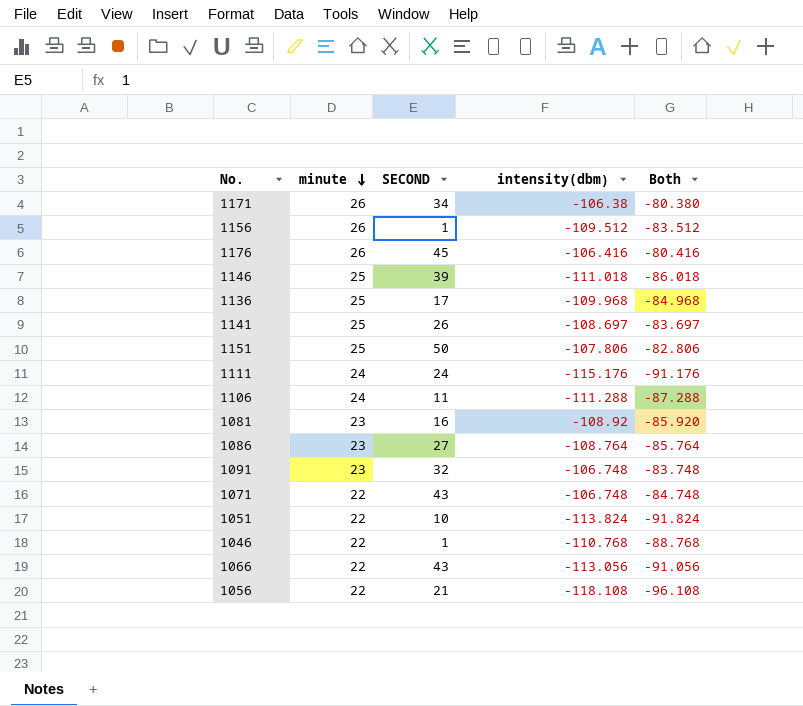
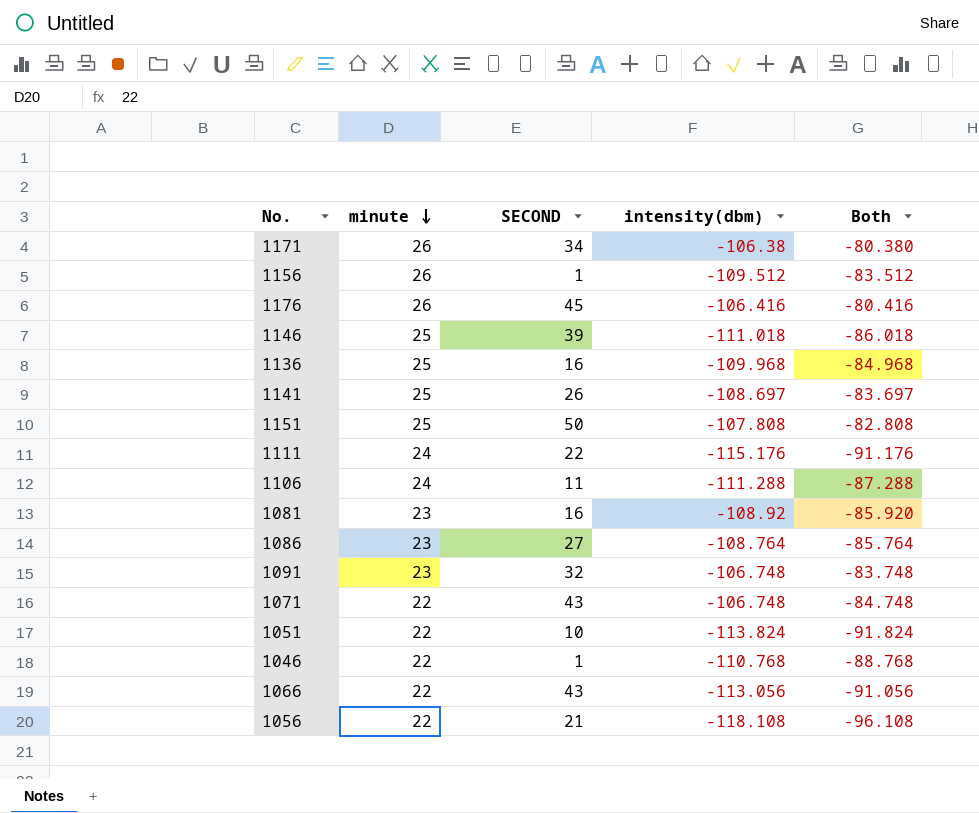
1136 | SECOND: 17 -> 16
1151 | intensity(dbm): -107.806 -> -107.808
1151 | Both: -82.806 -> -82.808
1111 | SECOND: 24 -> 22

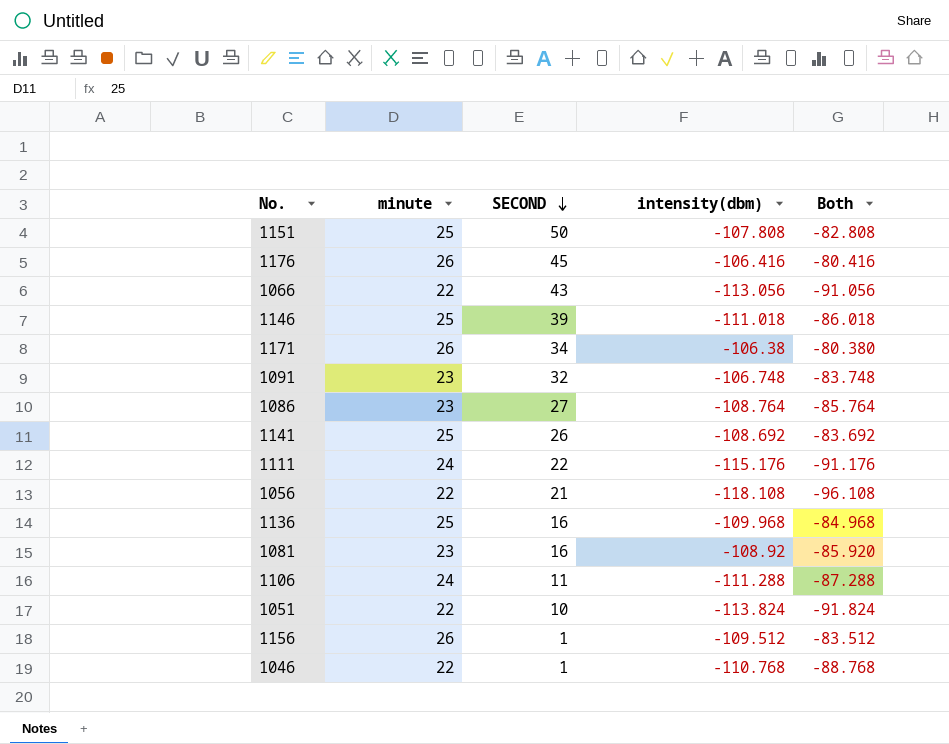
row order: minute descending -> SECOND descending
row 1071: 22 | 43 | -106.748 | -84.748 -> none
1141 | intensity(dbm): -108.697 -> -108.692
1141 | Both: -83.697 -> -83.692

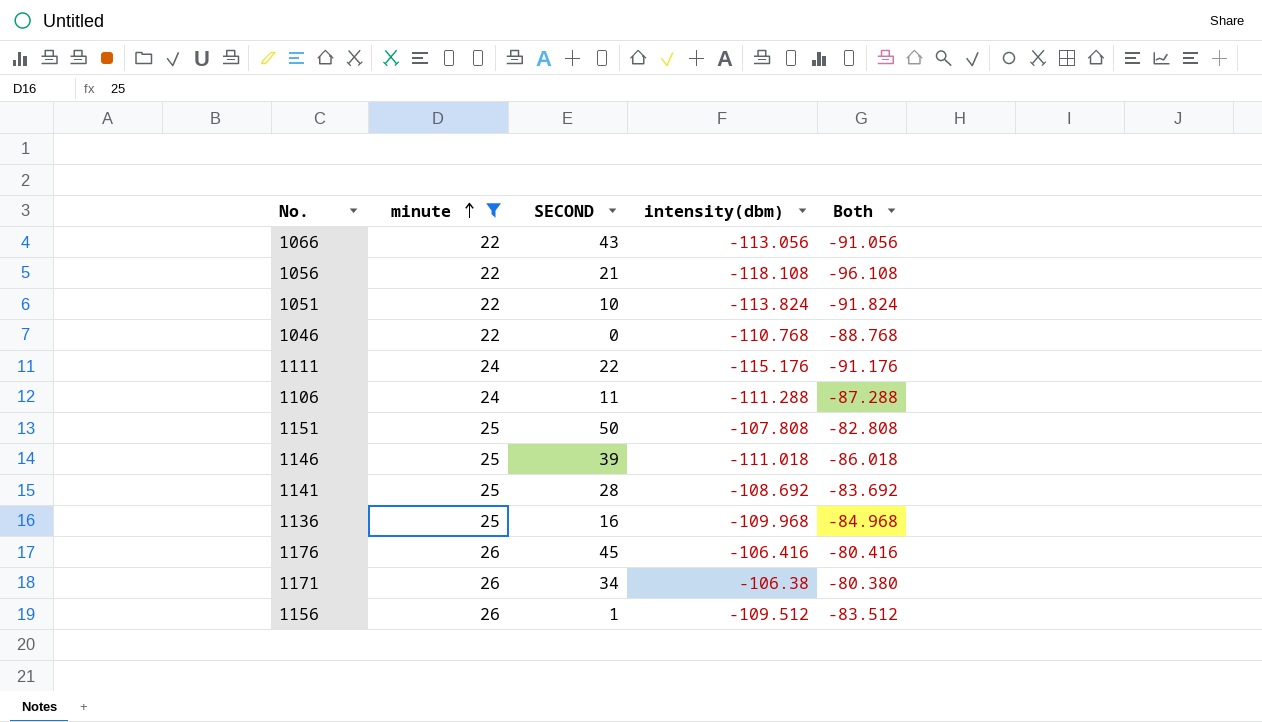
filter: none -> minute != 23
row order: SECOND descending -> minute ascending
1046 | SECOND: 1 -> 0
1141 | SECOND: 26 -> 28

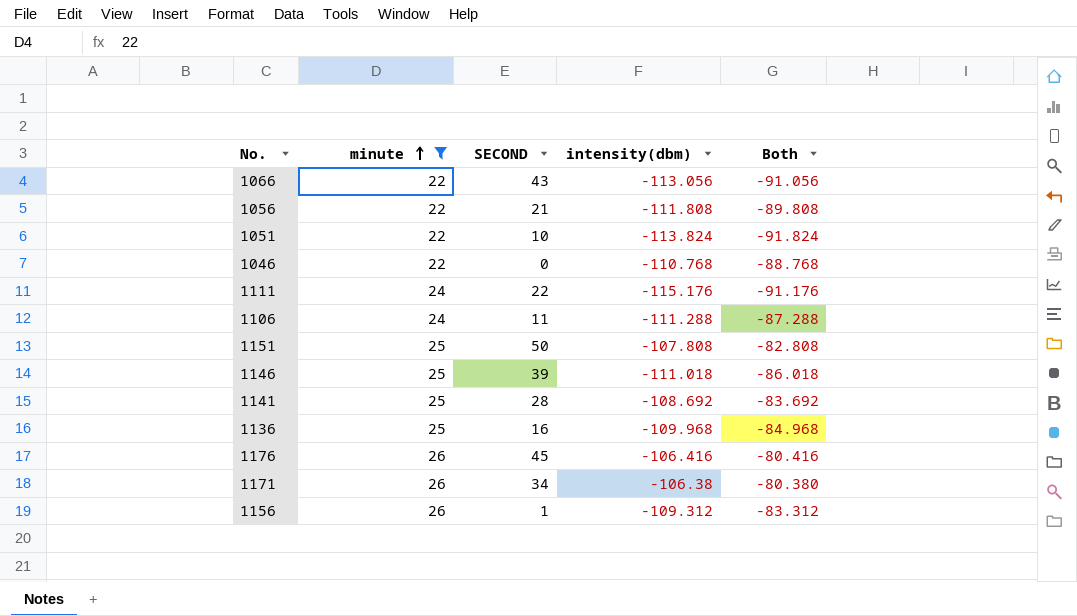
1056 | intensity(dbm): -118.108 -> -111.808
1056 | Both: -96.108 -> -89.808
1156 | intensity(dbm): -109.512 -> -109.312
1156 | Both: -83.512 -> -83.312

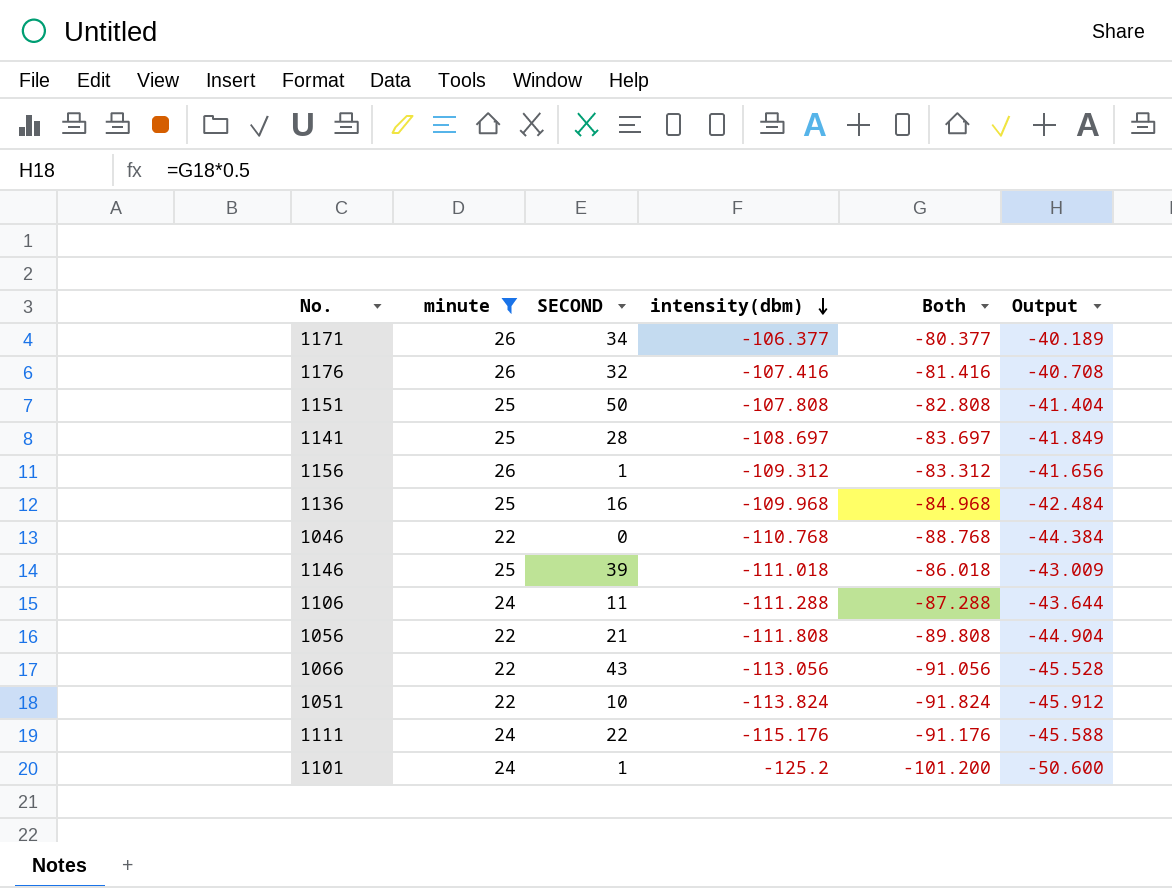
row order: minute ascending -> intensity(dbm) descending
column Output | formula: none -> [Both] * 0.5
1171 | intensity(dbm): -106.38 -> -106.377
1171 | Both: -80.380 -> -80.377
1176 | SECOND: 45 -> 32
1176 | intensity(dbm): -106.416 -> -107.416
1176 | Both: -80.416 -> -81.416
1141 | intensity(dbm): -108.692 -> -108.697
1141 | Both: -83.692 -> -83.697
row 1101: none -> 24 | 1 | -125.2 | -101.200 | -50.600

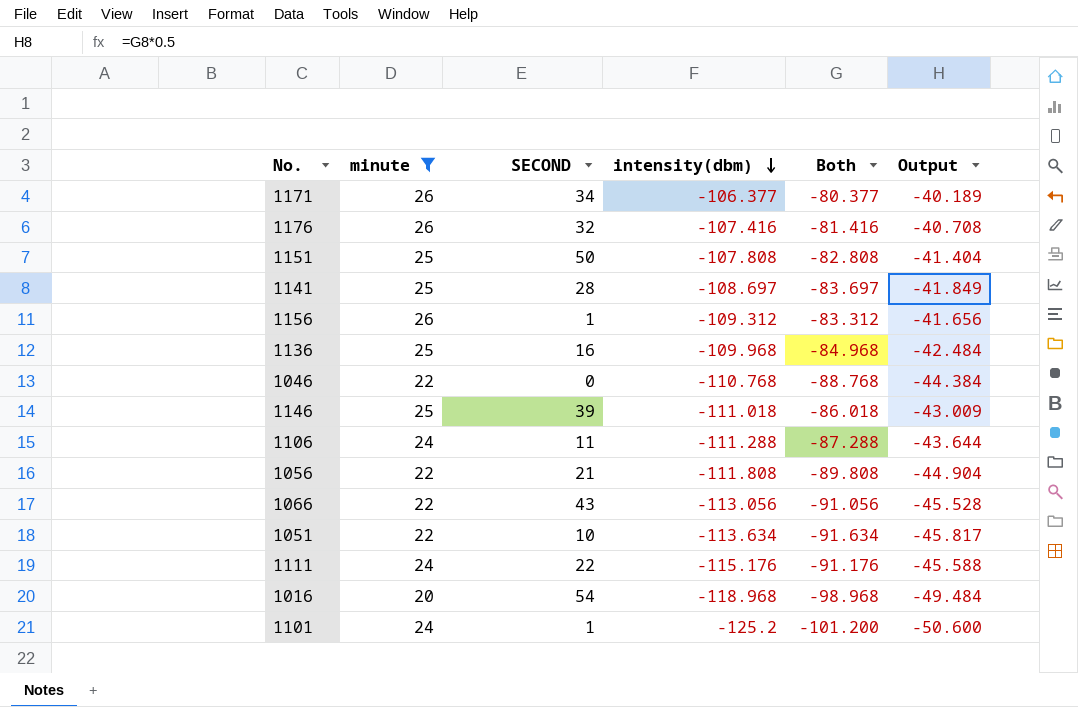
1051 | intensity(dbm): -113.824 -> -113.634
1051 | Both: -91.824 -> -91.634
1051 | Output: -45.912 -> -45.817
row 1016: none -> 20 | 54 | -118.968 | -98.968 | -49.484

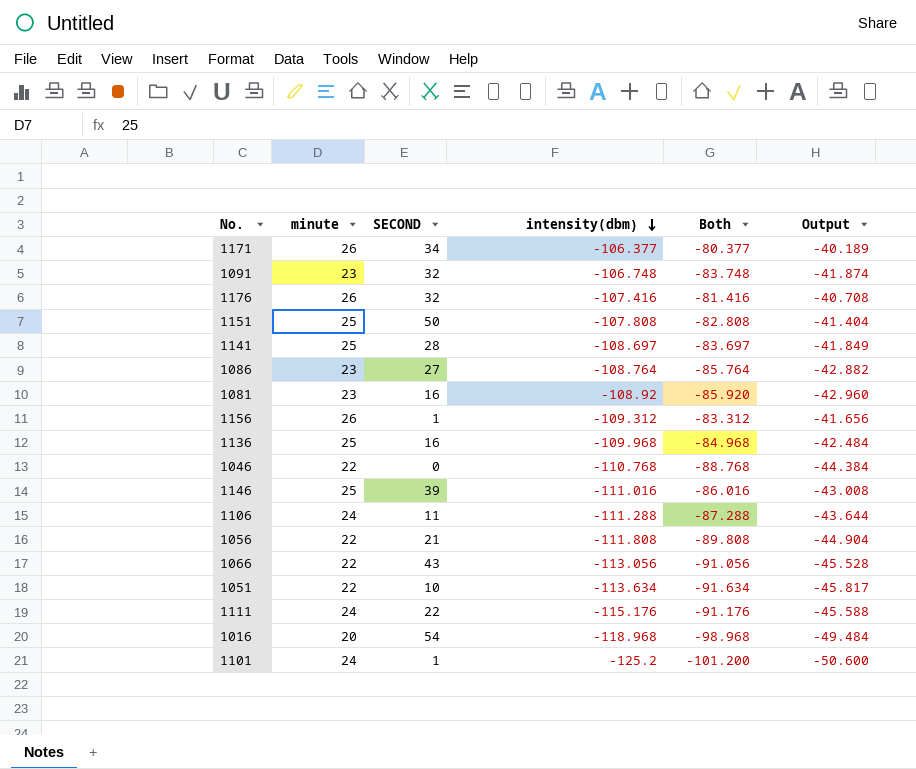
filter: minute != 23 -> none
1146 | intensity(dbm): -111.018 -> -111.016
1146 | Both: -86.018 -> -86.016
1146 | Output: -43.009 -> -43.008

